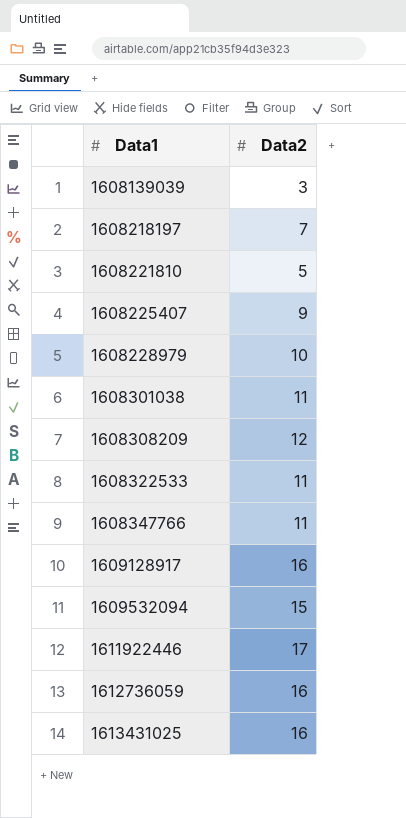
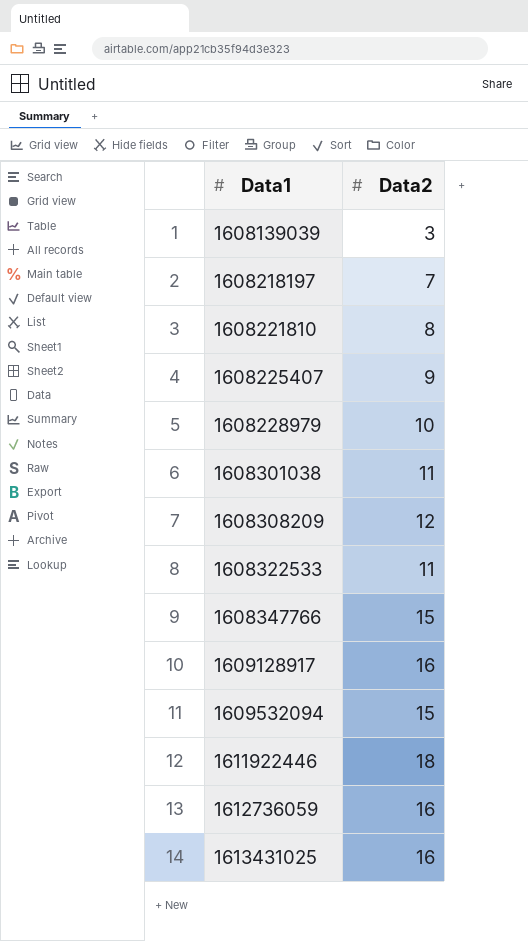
1608221810 | Data2: 5 -> 8
1608347766 | Data2: 11 -> 15
1611922446 | Data2: 17 -> 18

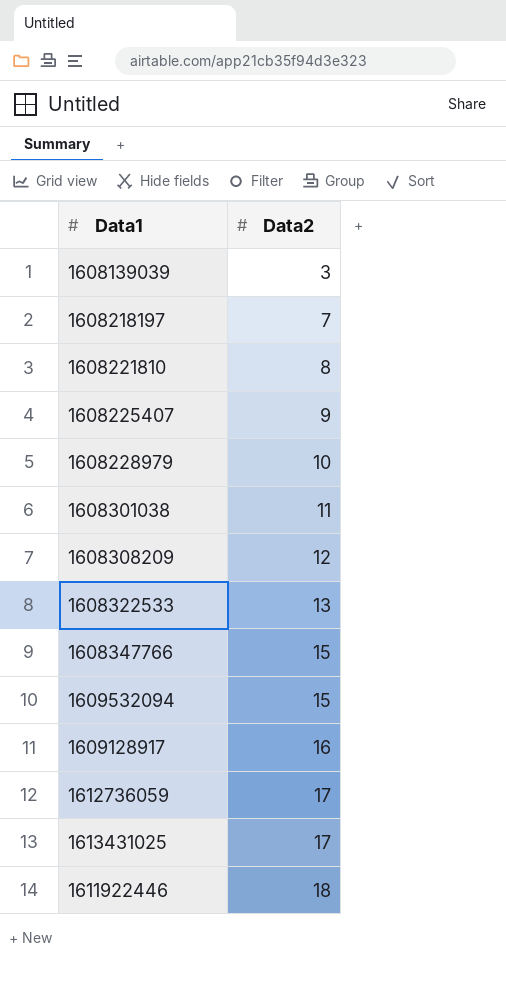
row order: Data1 ascending -> Data2 ascending
1608322533 | Data2: 11 -> 13
1612736059 | Data2: 16 -> 17
1613431025 | Data2: 16 -> 17

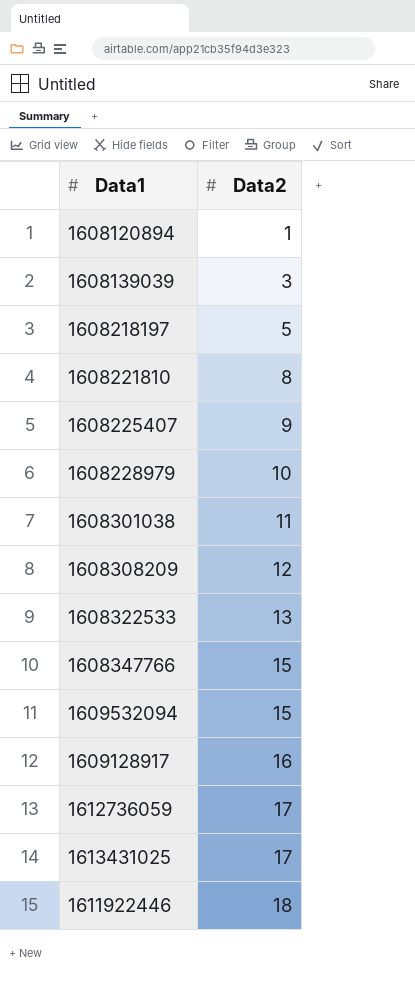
row 1608120894: none -> 1
1608218197 | Data2: 7 -> 5

